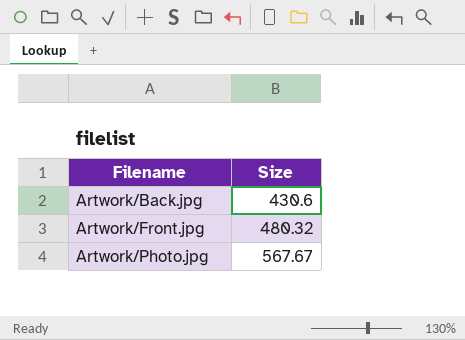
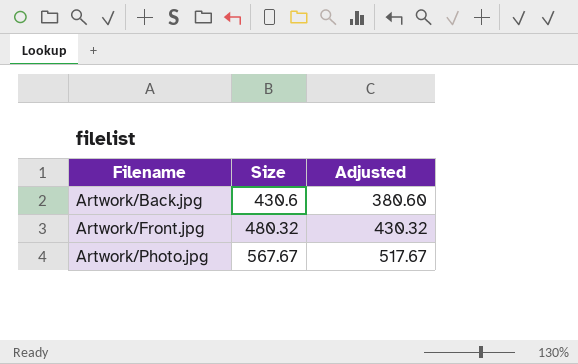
column Adjusted | formula: none -> [Size] - 50

